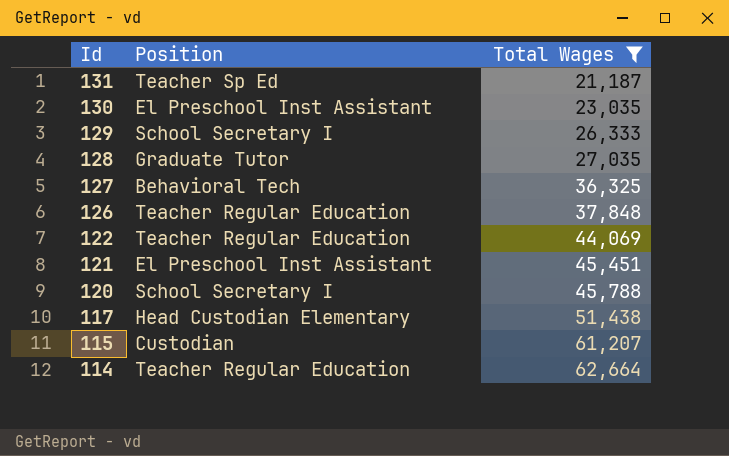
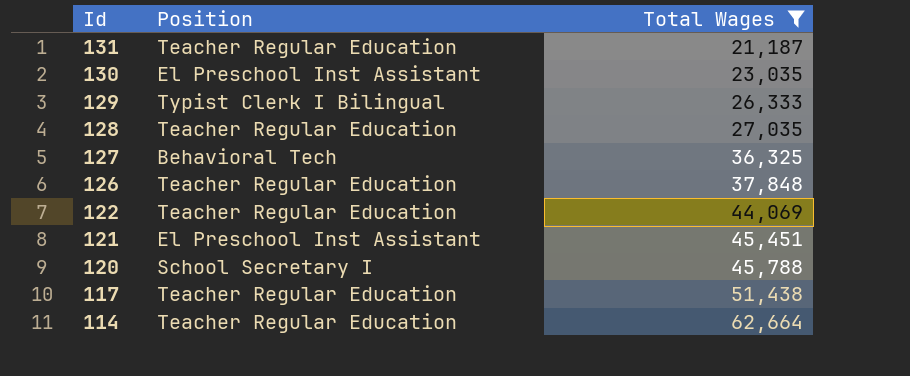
row 115: Custodian | 61,207 -> none
131 | Position: Teacher Sp Ed -> Teacher Regular Education
129 | Position: School Secretary I -> Typist Clerk I Bilingual
128 | Position: Graduate Tutor -> Teacher Regular Education
117 | Position: Head Custodian Elementary -> Teacher Regular Education

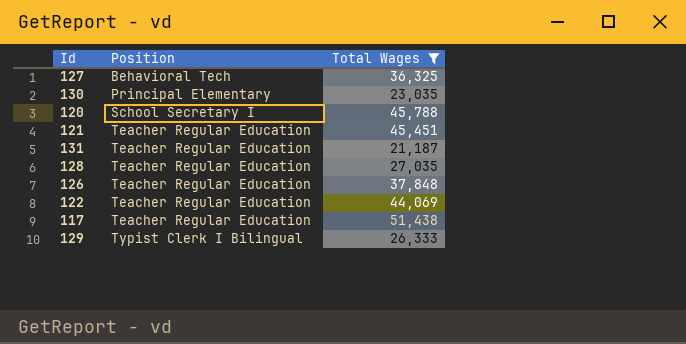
row order: Id descending -> Position ascending
row 114: Teacher Regular Education | 62,664 -> none
130 | Position: El Preschool Inst Assistant -> Principal Elementary
121 | Position: El Preschool Inst Assistant -> Teacher Regular Education

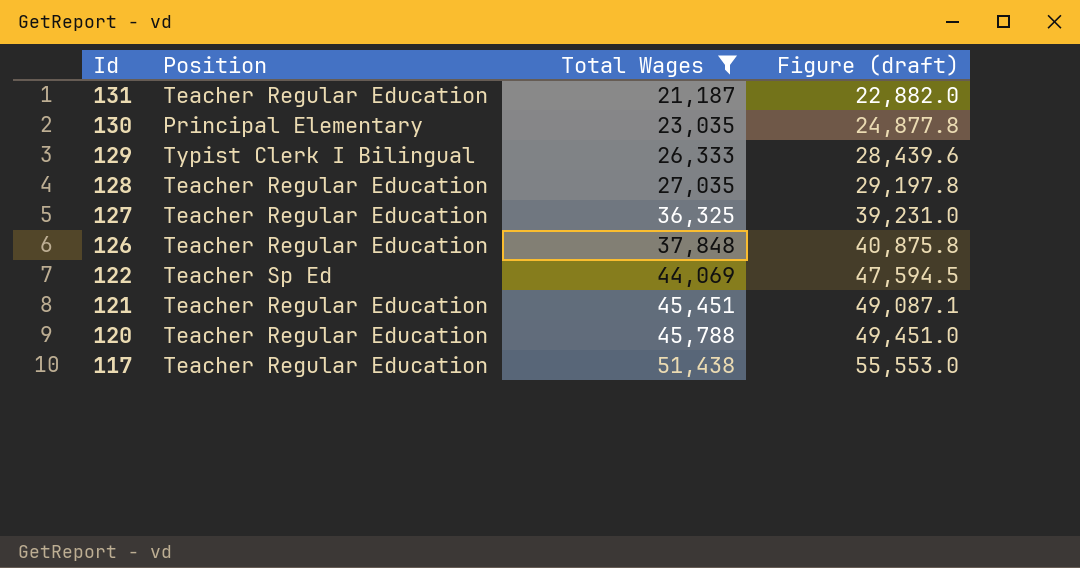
row order: Position ascending -> Id descending
column Figure (draft) | formula: none -> [Total Wages] * 1.08
127 | Position: Behavioral Tech -> Teacher Regular Education
122 | Position: Teacher Regular Education -> Teacher Sp Ed
120 | Position: School Secretary I -> Teacher Regular Education

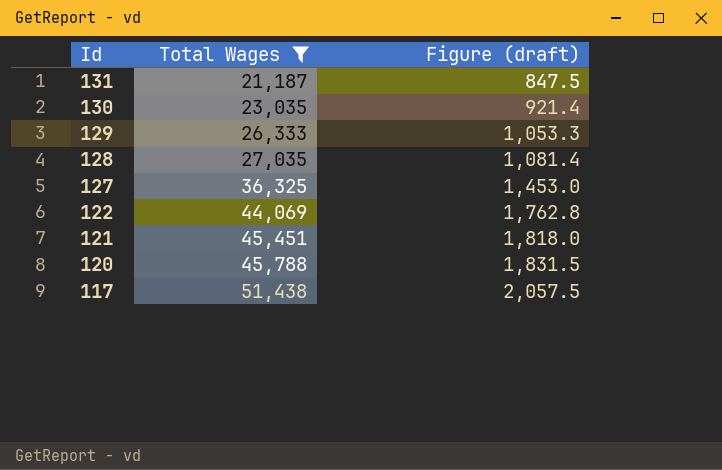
column Position | position: 2 -> none
column Figure (draft) | formula: [Total Wages] * 1.08 -> [Total Wages] * 0.04
row 126: Teacher Regular Education | 37,848 | 40,875.8 -> none

